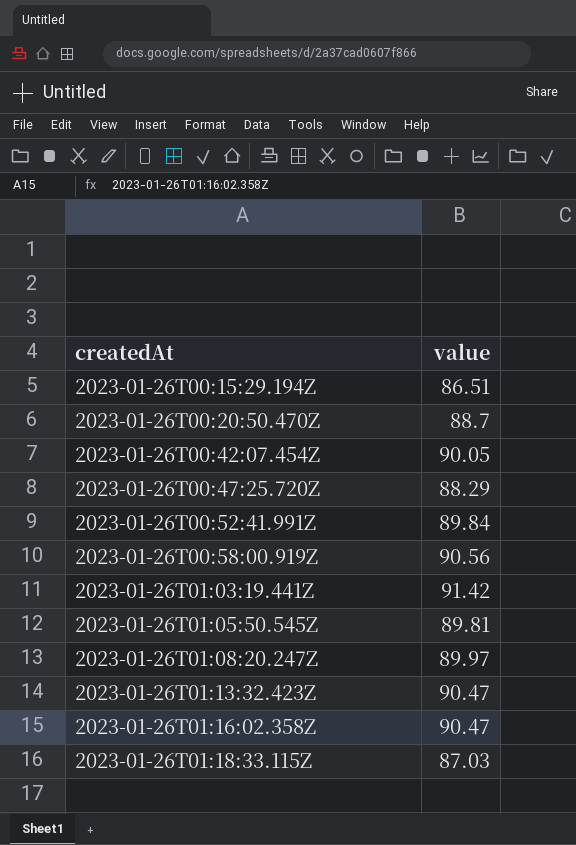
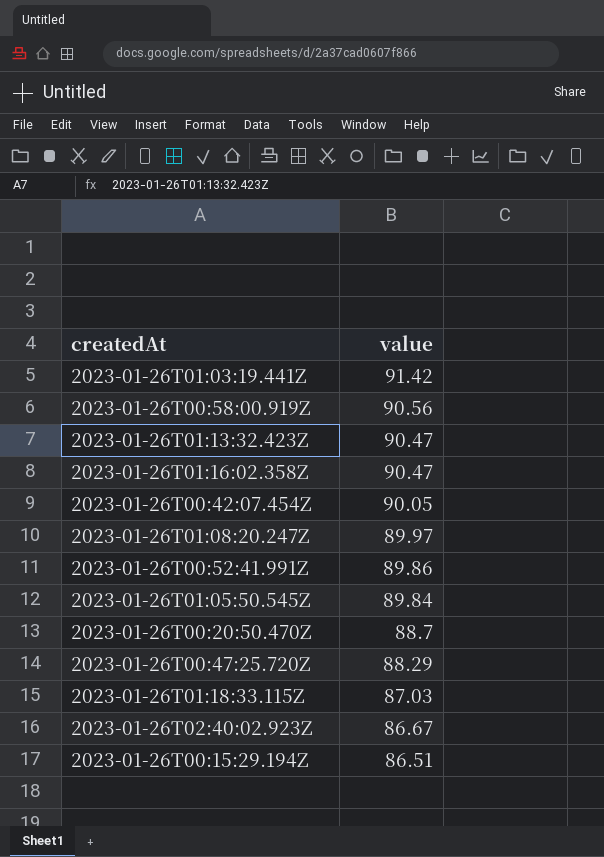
row order: createdAt ascending -> value descending
2023-01-26T00:52:41.991Z | value: 89.84 -> 89.86
2023-01-26T01:05:50.545Z | value: 89.81 -> 89.84
row 2023-01-26T02:40:02.923Z: none -> 86.67

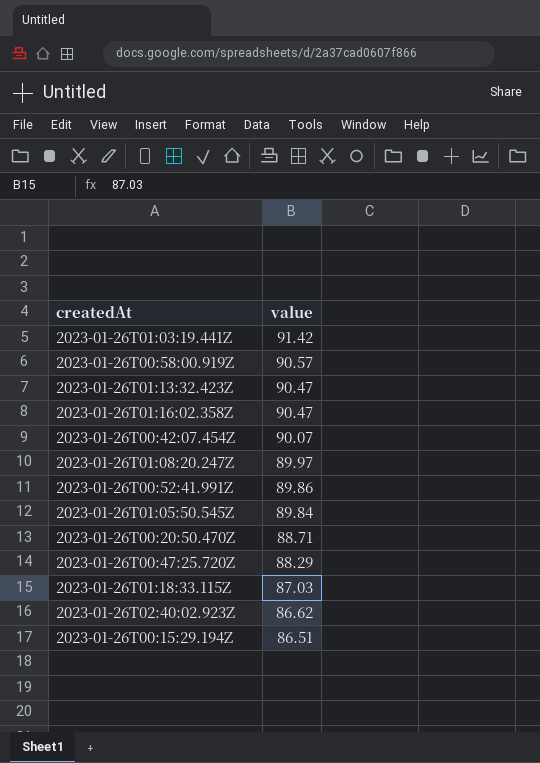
2023-01-26T00:58:00.919Z | value: 90.56 -> 90.57
2023-01-26T00:42:07.454Z | value: 90.05 -> 90.07
2023-01-26T00:20:50.470Z | value: 88.7 -> 88.71
2023-01-26T02:40:02.923Z | value: 86.67 -> 86.62

